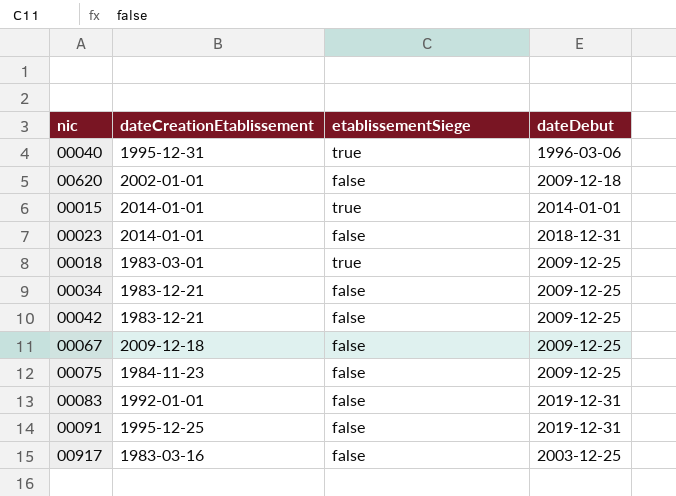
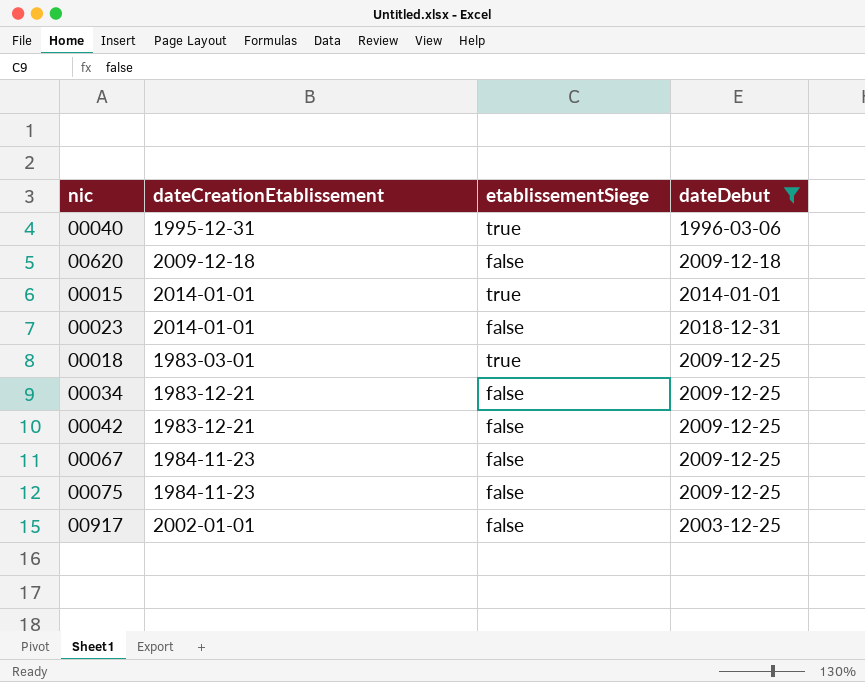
filter: none -> dateDebut != 2019-12-31
00620 | dateCreationEtablissement: 2002-01-01 -> 2009-12-18
00067 | dateCreationEtablissement: 2009-12-18 -> 1984-11-23
00917 | dateCreationEtablissement: 1983-03-16 -> 2002-01-01

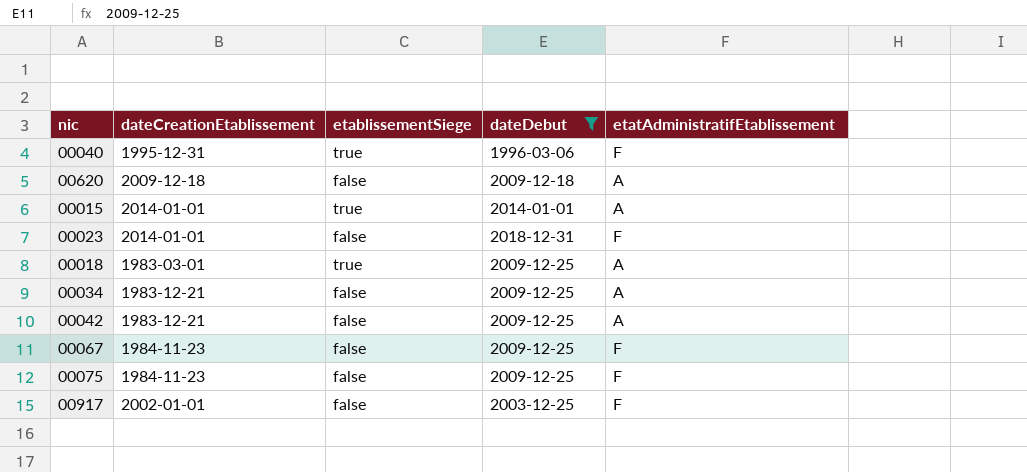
column etatAdministratifEtablissement | position: none -> 5

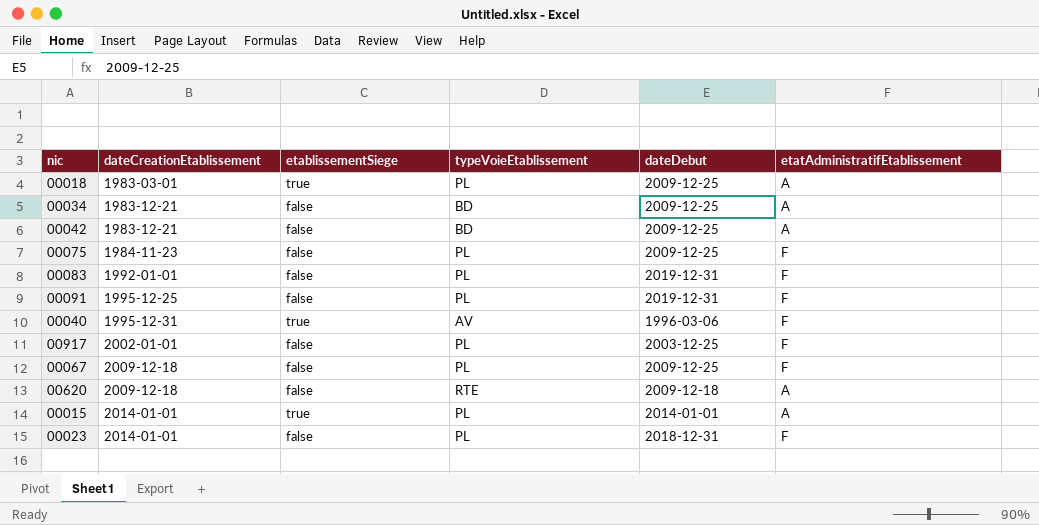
filter: dateDebut != 2019-12-31 -> none
row order: none -> dateCreationEtablissement ascending
column typeVoieEtablissement | position: none -> 4
00067 | dateCreationEtablissement: 1984-11-23 -> 2009-12-18

